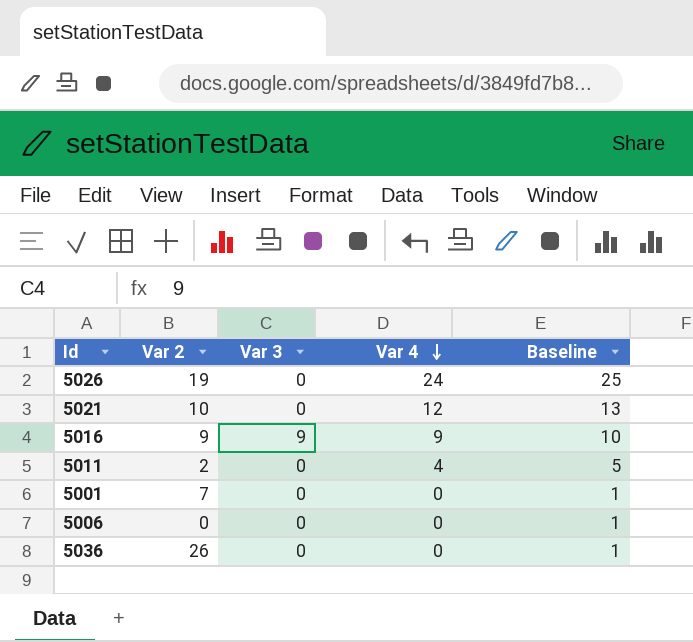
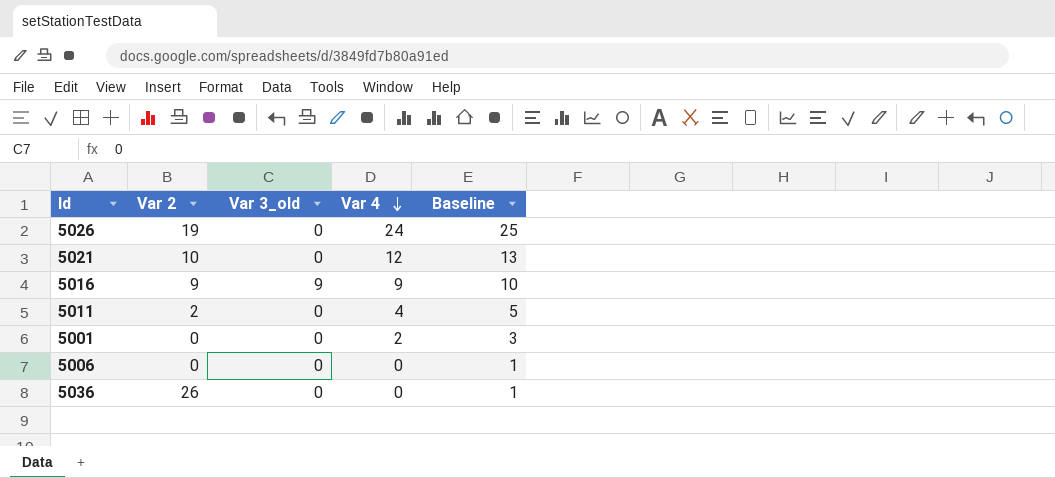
column name: Var 3 -> Var 3_old
5001 | Var 2: 7 -> 0
5001 | Var 4: 0 -> 2
5001 | Baseline: 1 -> 3

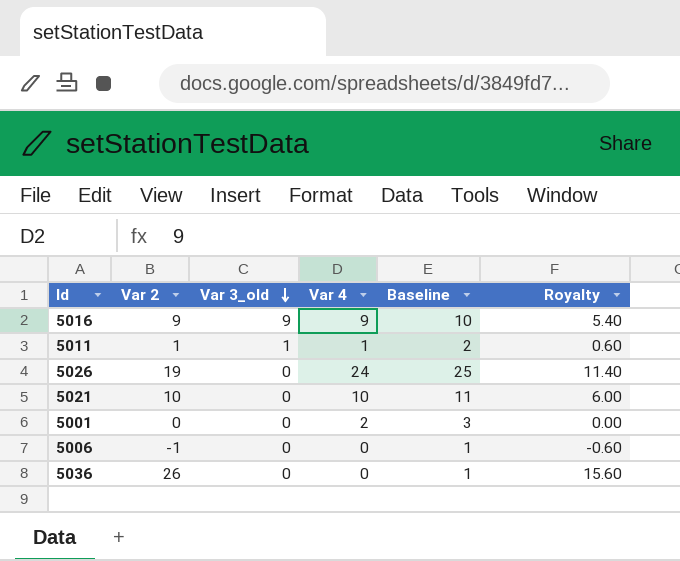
row order: Var 4 descending -> Var 3_old descending
column Royalty | formula: none -> [Var 2] * 0.6
5011 | Var 2: 2 -> 1
5011 | Var 3_old: 0 -> 1
5011 | Var 4: 4 -> 1
5011 | Baseline: 5 -> 2
5021 | Var 4: 12 -> 10
5021 | Baseline: 13 -> 11
5006 | Var 2: 0 -> -1

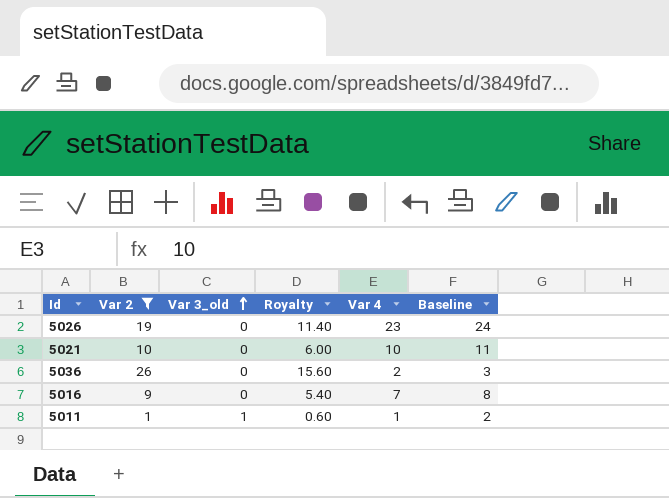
filter: none -> Var 2 >= 1
row order: Var 3_old descending -> Var 3_old ascending
column Royalty | position: 6 -> 4
5026 | Var 4: 24 -> 23
5026 | Baseline: 25 -> 24
5036 | Var 4: 0 -> 2
5036 | Baseline: 1 -> 3
5016 | Var 3_old: 9 -> 0
5016 | Var 4: 9 -> 7
5016 | Baseline: 10 -> 8

